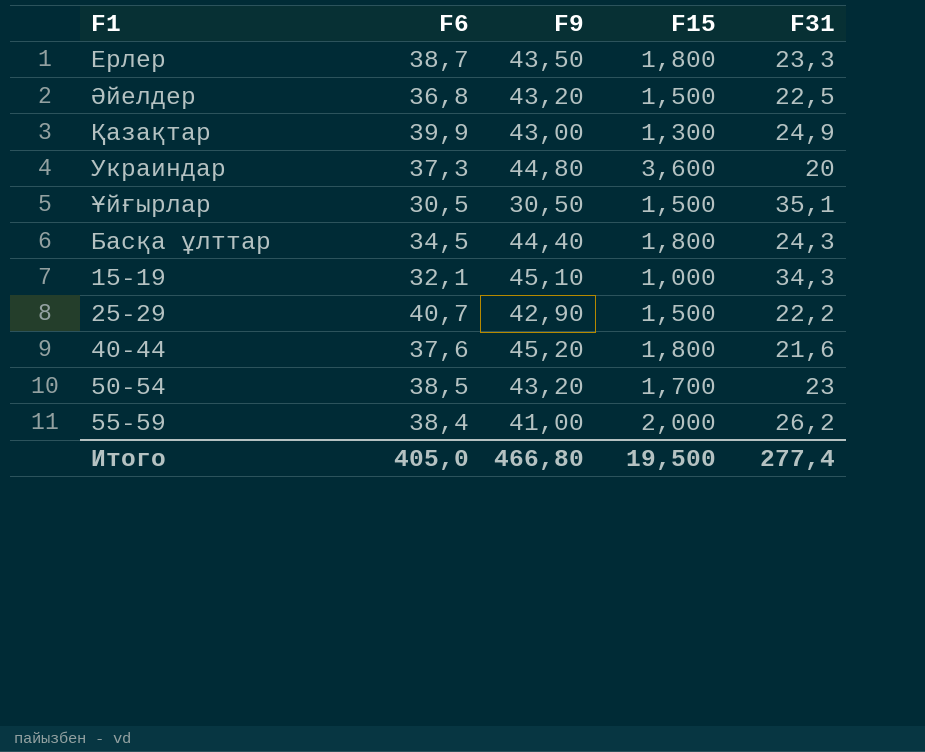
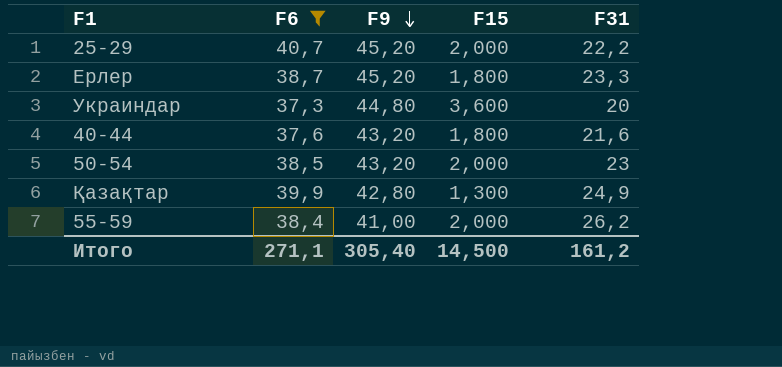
filter: none -> F6 >= 37,3
row order: none -> F9 descending
25-29 | F9: 42,90 -> 45,20
25-29 | F15: 1,500 -> 2,000
Ерлер | F9: 43,50 -> 45,20
40-44 | F9: 45,20 -> 43,20
50-54 | F15: 1,700 -> 2,000
Қазақтар | F9: 43,00 -> 42,80
Итого | F6: 405,0 -> 271,1
Итого | F9: 466,80 -> 305,40
Итого | F15: 19,500 -> 14,500
Итого | F31: 277,4 -> 161,2

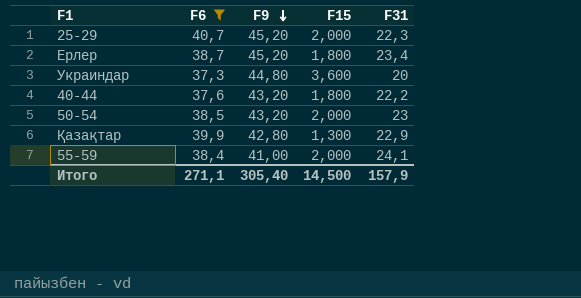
25-29 | F31: 22,2 -> 22,3
Ерлер | F31: 23,3 -> 23,4
40-44 | F31: 21,6 -> 22,2
Қазақтар | F31: 24,9 -> 22,9
55-59 | F31: 26,2 -> 24,1
Итого | F31: 161,2 -> 157,9

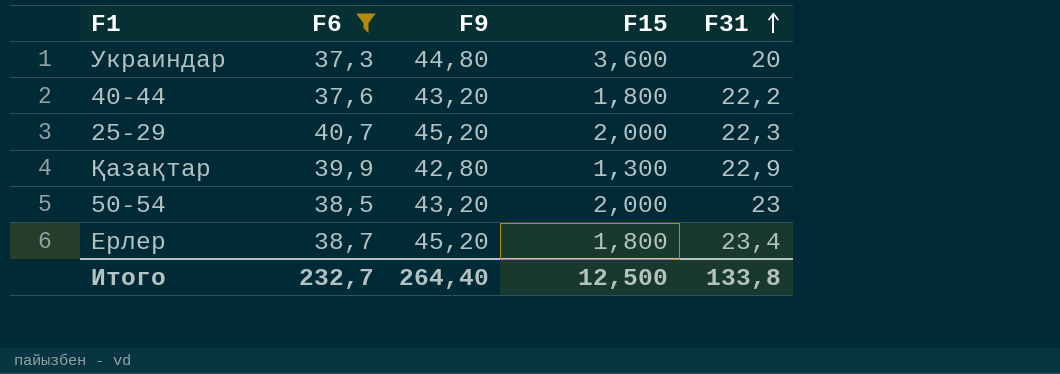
row order: F9 descending -> F31 ascending
row 55-59: 38,4 | 41,00 | 2,000 | 24,1 -> none
Итого | F6: 271,1 -> 232,7
Итого | F9: 305,40 -> 264,40
Итого | F15: 14,500 -> 12,500
Итого | F31: 157,9 -> 133,8

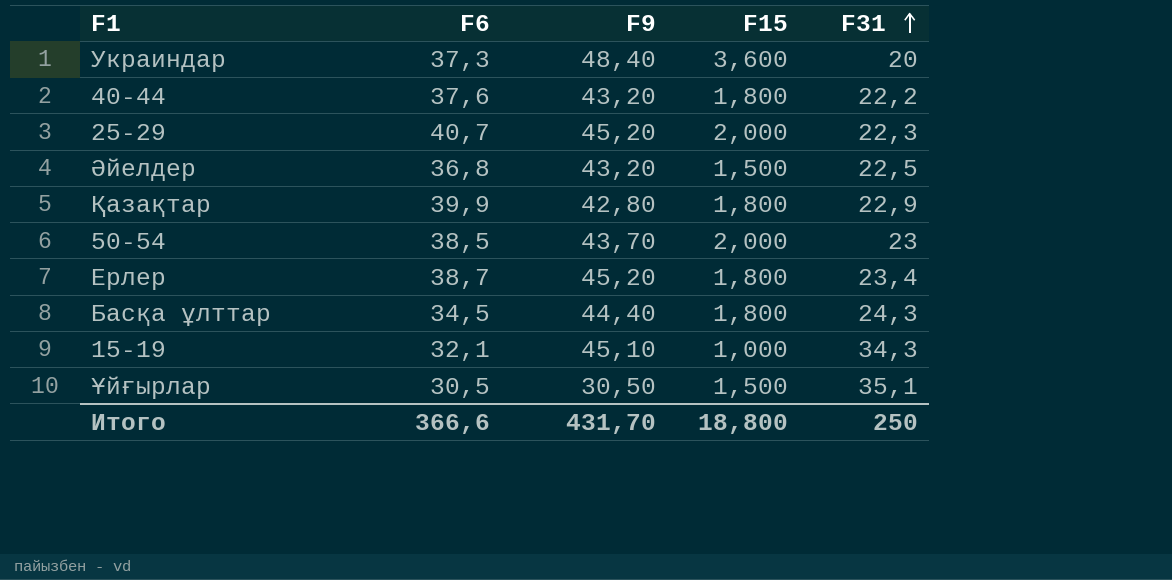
filter: F6 >= 37,3 -> none
Украиндар | F9: 44,80 -> 48,40
Қазақтар | F15: 1,300 -> 1,800
50-54 | F9: 43,20 -> 43,70
Итого | F6: 232,7 -> 366,6
Итого | F9: 264,40 -> 431,70
Итого | F15: 12,500 -> 18,800
Итого | F31: 133,8 -> 250

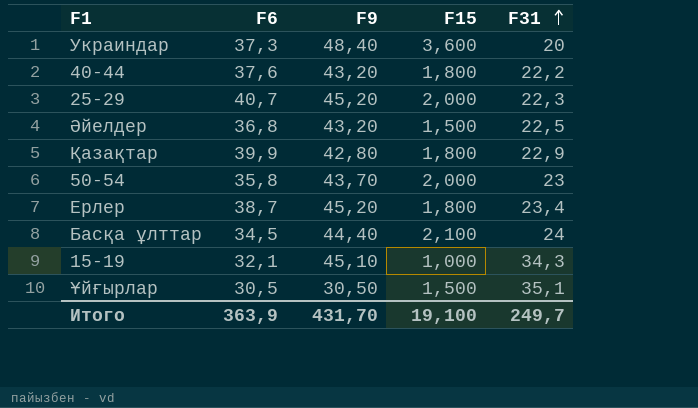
50-54 | F6: 38,5 -> 35,8
Басқа ұлттар | F15: 1,800 -> 2,100
Басқа ұлттар | F31: 24,3 -> 24
Итого | F6: 366,6 -> 363,9
Итого | F15: 18,800 -> 19,100
Итого | F31: 250 -> 249,7

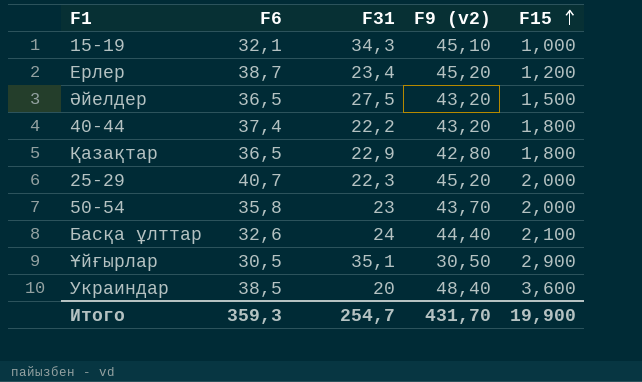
row order: F31 ascending -> F15 ascending
column F31 | position: 5 -> 3
column name: F9 -> F9 (v2)
Ерлер | F15: 1,800 -> 1,200
Әйелдер | F6: 36,8 -> 36,5
Әйелдер | F31: 22,5 -> 27,5
40-44 | F6: 37,6 -> 37,4
Қазақтар | F6: 39,9 -> 36,5
Басқа ұлттар | F6: 34,5 -> 32,6
Ұйғырлар | F15: 1,500 -> 2,900
Украиндар | F6: 37,3 -> 38,5
Итого | F6: 363,9 -> 359,3
Итого | F31: 249,7 -> 254,7
Итого | F15: 19,100 -> 19,900

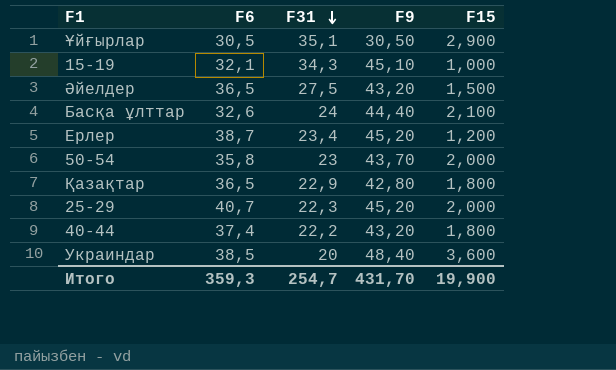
row order: F15 ascending -> F31 descending
column name: F9 (v2) -> F9

